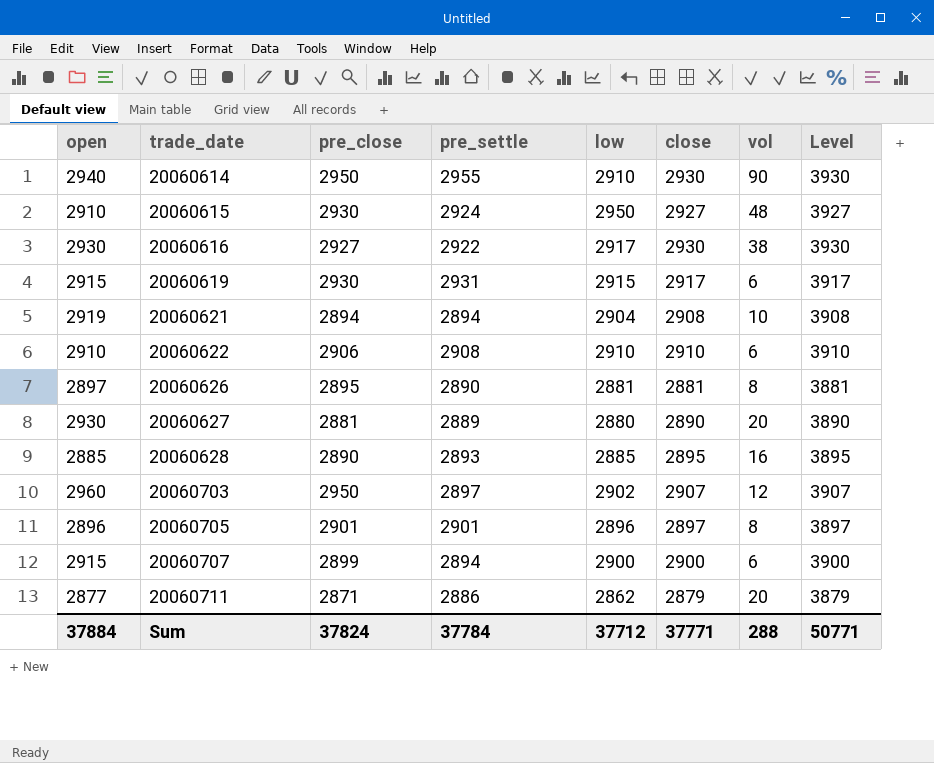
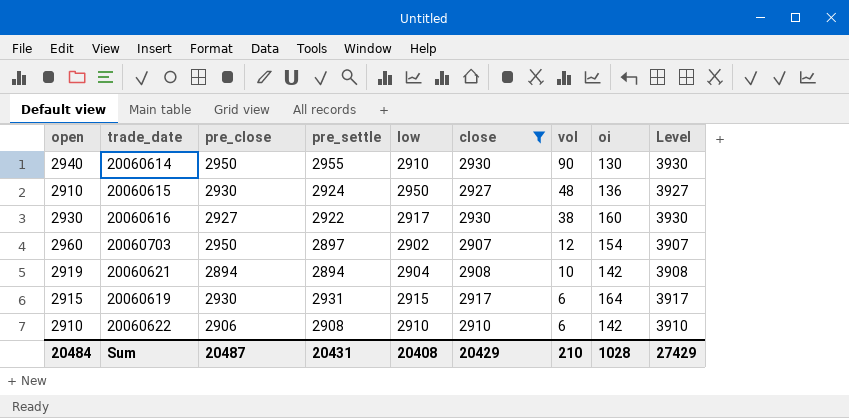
filter: none -> close >= 2907
row order: trade_date ascending -> vol descending
column oi | position: none -> 8
Sum | open: 37884 -> 20484
Sum | pre_close: 37824 -> 20487
Sum | pre_settle: 37784 -> 20431
Sum | low: 37712 -> 20408
Sum | close: 37771 -> 20429
Sum | vol: 288 -> 210
Sum | Level: 50771 -> 27429

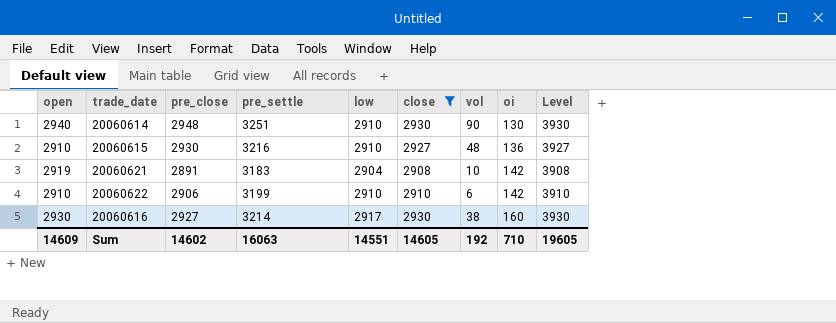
row order: vol descending -> oi ascending
row 20060703: 2960 | 2950 | 2897 | 2902 | 2907 | 12 | 154 | 3907 -> none
row 20060619: 2915 | 2930 | 2931 | 2915 | 2917 | 6 | 164 | 3917 -> none
20060614 | pre_close: 2950 -> 2948
20060614 | pre_settle: 2955 -> 3251
20060615 | pre_settle: 2924 -> 3216
20060615 | low: 2950 -> 2910
20060621 | pre_close: 2894 -> 2891
20060621 | pre_settle: 2894 -> 3183
20060622 | pre_settle: 2908 -> 3199
20060616 | pre_settle: 2922 -> 3214
Sum | open: 20484 -> 14609
Sum | pre_close: 20487 -> 14602
Sum | pre_settle: 20431 -> 16063
Sum | low: 20408 -> 14551
Sum | close: 20429 -> 14605
Sum | vol: 210 -> 192
Sum | oi: 1028 -> 710
Sum | Level: 27429 -> 19605

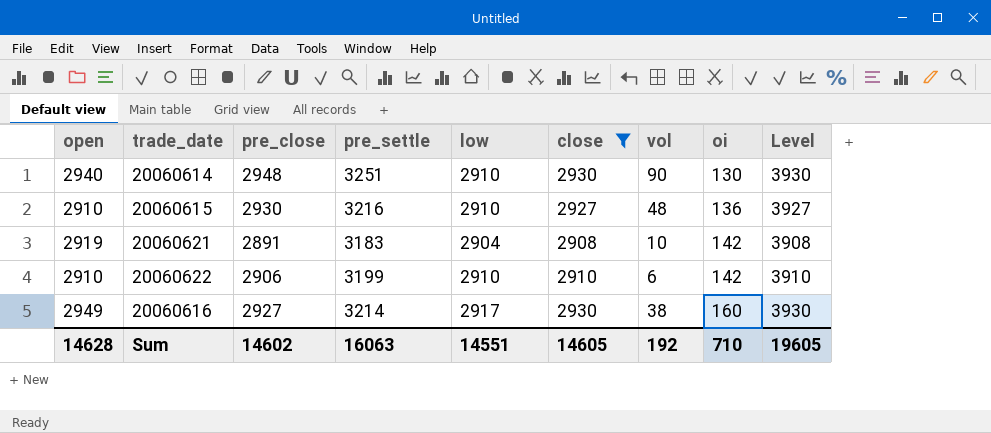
20060616 | open: 2930 -> 2949
Sum | open: 14609 -> 14628

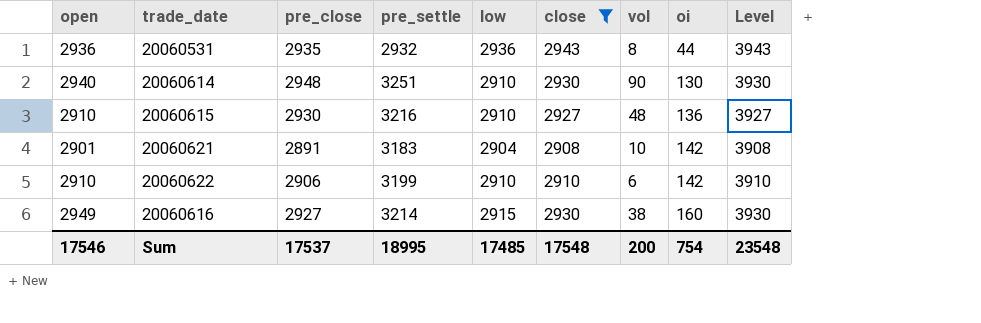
row 20060531: none -> 2936 | 2935 | 2932 | 2936 | 2943 | 8 | 44 | 3943
20060621 | open: 2919 -> 2901
20060616 | low: 2917 -> 2915
Sum | open: 14628 -> 17546
Sum | pre_close: 14602 -> 17537
Sum | pre_settle: 16063 -> 18995
Sum | low: 14551 -> 17485
Sum | close: 14605 -> 17548
Sum | vol: 192 -> 200
Sum | oi: 710 -> 754
Sum | Level: 19605 -> 23548

